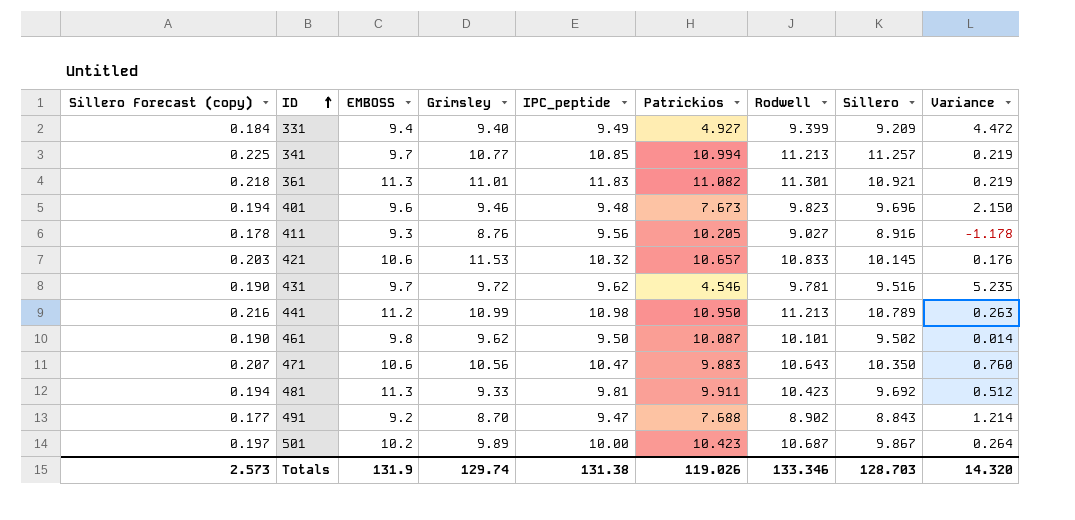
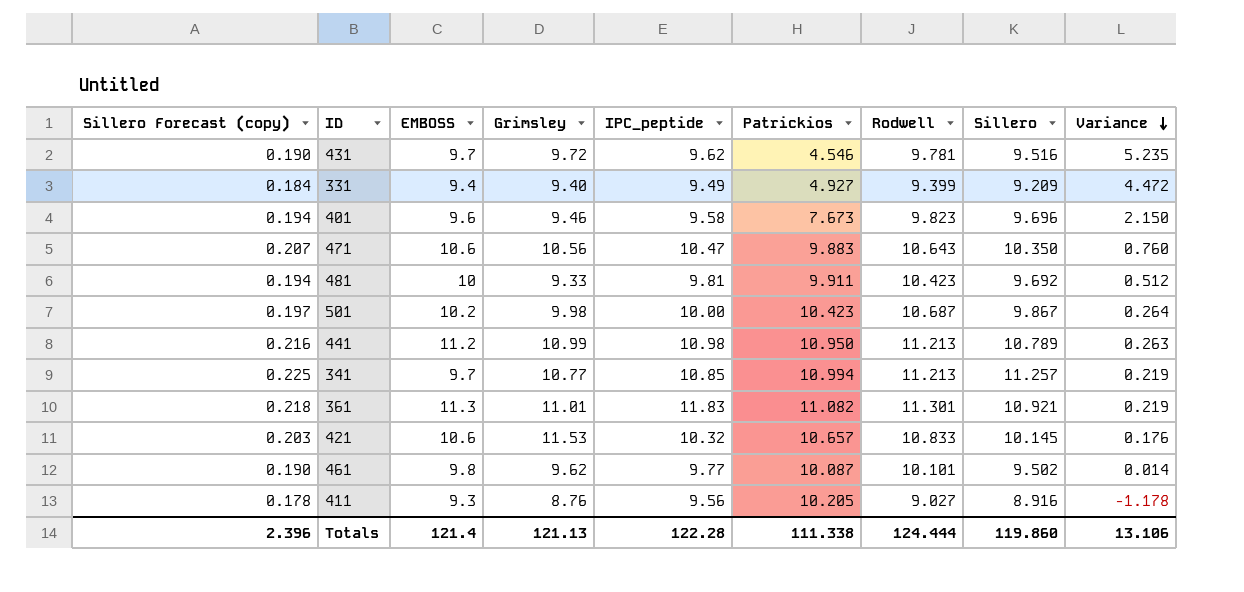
row order: ID ascending -> Variance descending
row 491: 0.177 | 9.2 | 8.70 | 9.47 | 7.688 | 8.902 | 8.843 | 1.214 -> none
401 | IPC_peptide: 9.48 -> 9.58
481 | EMBOSS: 11.3 -> 10
501 | Grimsley: 9.89 -> 9.98
461 | IPC_peptide: 9.50 -> 9.77
Totals | Sillero Forecast (copy): 2.573 -> 2.396
Totals | EMBOSS: 131.9 -> 121.4
Totals | Grimsley: 129.74 -> 121.13
Totals | IPC_peptide: 131.38 -> 122.28
Totals | Patrickios: 119.026 -> 111.338
Totals | Rodwell: 133.346 -> 124.444
Totals | Sillero: 128.703 -> 119.860
Totals | Variance: 14.320 -> 13.106

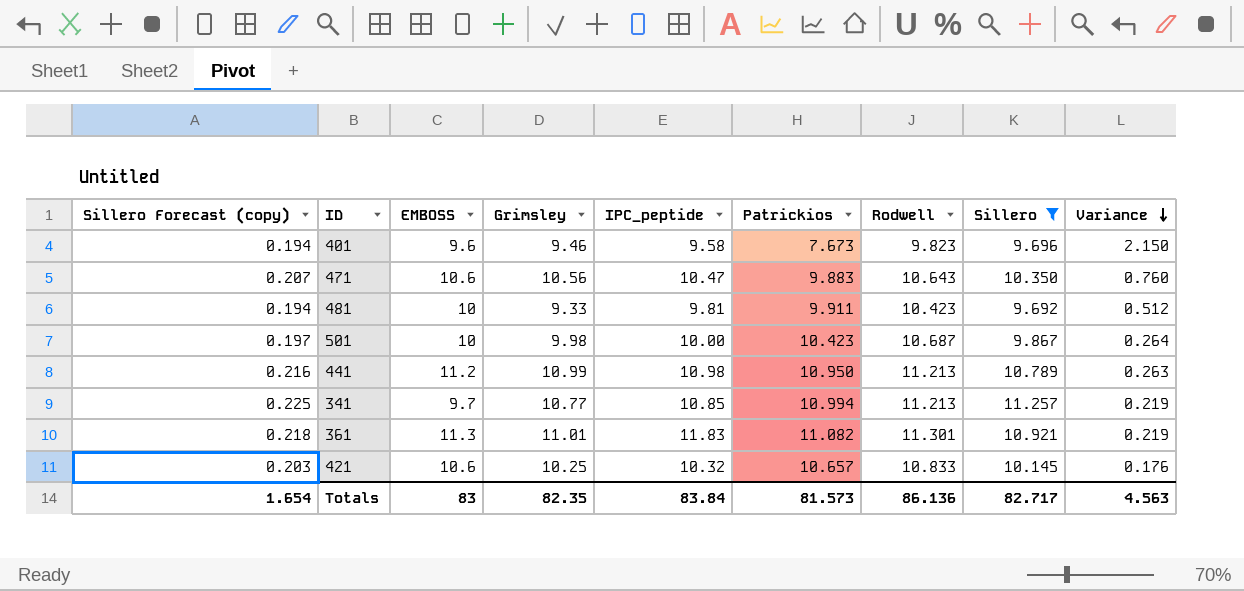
filter: none -> Sillero >= 9.692
501 | EMBOSS: 10.2 -> 10
421 | Grimsley: 11.53 -> 10.25
Totals | Sillero Forecast (copy): 2.396 -> 1.654
Totals | EMBOSS: 121.4 -> 83
Totals | Grimsley: 121.13 -> 82.35
Totals | IPC_peptide: 122.28 -> 83.84
Totals | Patrickios: 111.338 -> 81.573
Totals | Rodwell: 124.444 -> 86.136
Totals | Sillero: 119.860 -> 82.717
Totals | Variance: 13.106 -> 4.563

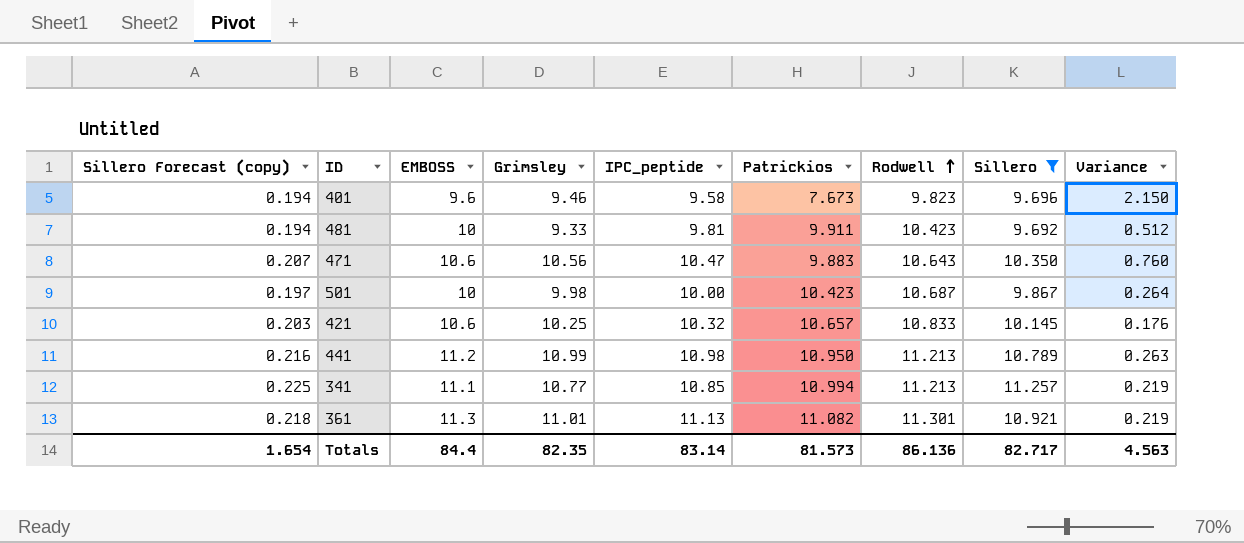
row order: Variance descending -> Rodwell ascending
341 | EMBOSS: 9.7 -> 11.1
361 | IPC_peptide: 11.83 -> 11.13
Totals | EMBOSS: 83 -> 84.4
Totals | IPC_peptide: 83.84 -> 83.14

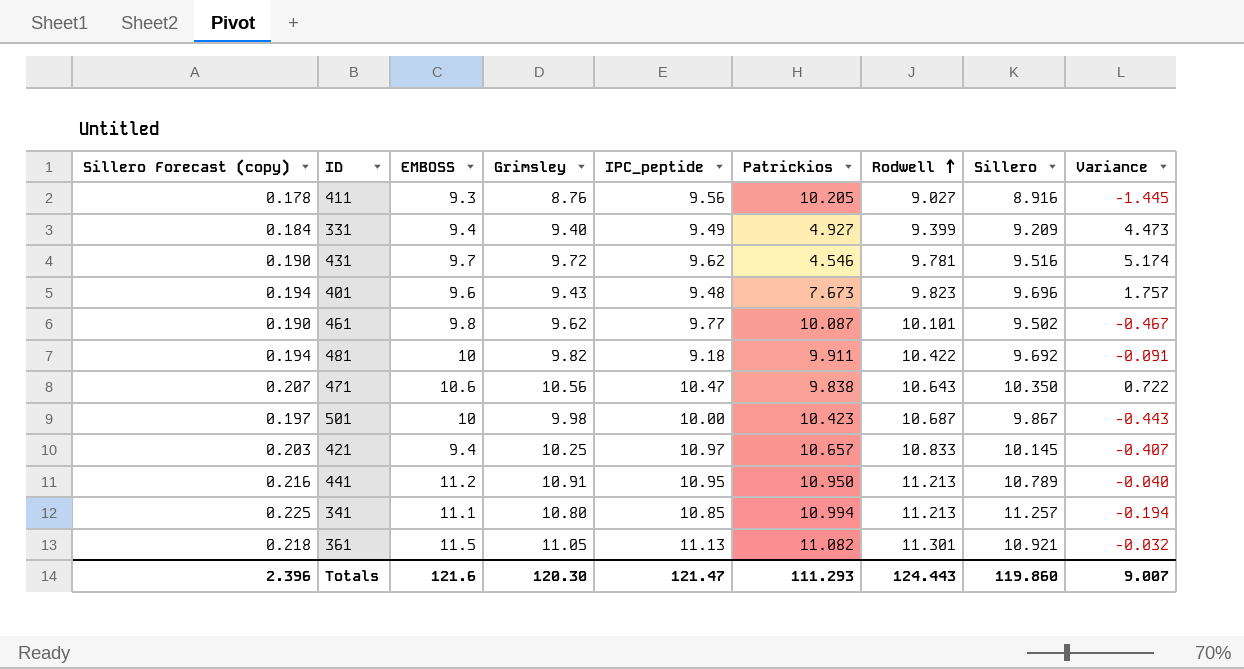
filter: Sillero >= 9.692 -> none
column Variance | formula: [Rodwell] - [Patrickios] -> [Grimsley] - [Patrickios]
401 | Grimsley: 9.46 -> 9.43
401 | IPC_peptide: 9.58 -> 9.48
481 | Grimsley: 9.33 -> 9.82
481 | IPC_peptide: 9.81 -> 9.18
481 | Rodwell: 10.423 -> 10.422
471 | Patrickios: 9.883 -> 9.838
421 | EMBOSS: 10.6 -> 9.4
421 | IPC_peptide: 10.32 -> 10.97
441 | Grimsley: 10.99 -> 10.91
441 | IPC_peptide: 10.98 -> 10.95
341 | Grimsley: 10.77 -> 10.80
361 | EMBOSS: 11.3 -> 11.5
361 | Grimsley: 11.01 -> 11.05
Totals | Sillero Forecast (copy): 1.654 -> 2.396
Totals | EMBOSS: 84.4 -> 121.6
Totals | Grimsley: 82.35 -> 120.30
Totals | IPC_peptide: 83.14 -> 121.47
Totals | Patrickios: 81.573 -> 111.293
Totals | Rodwell: 86.136 -> 124.443
Totals | Sillero: 82.717 -> 119.860
Totals | Variance: 4.563 -> 9.007

